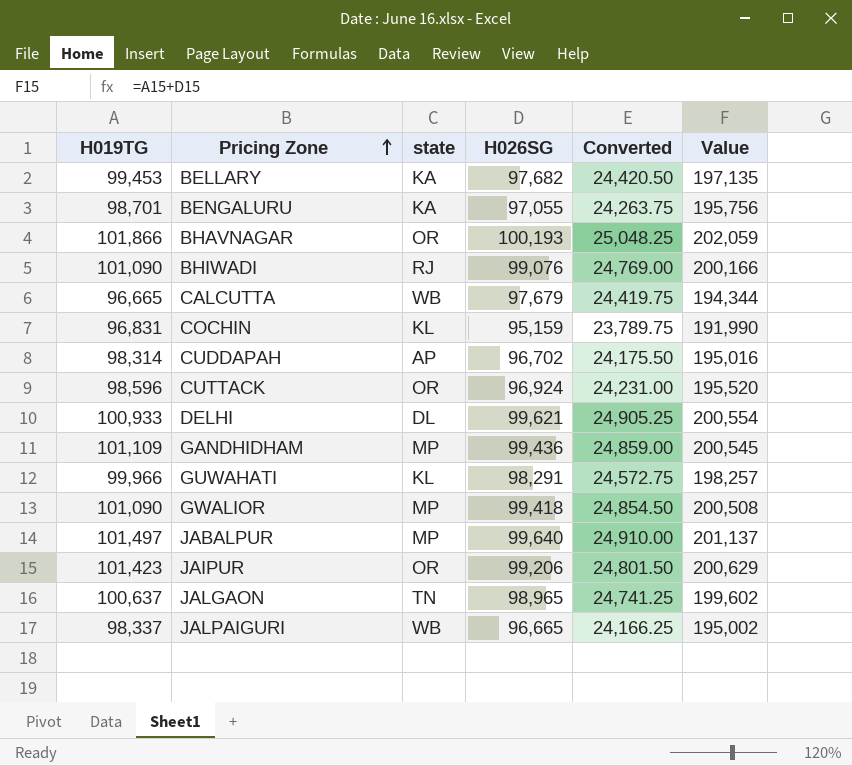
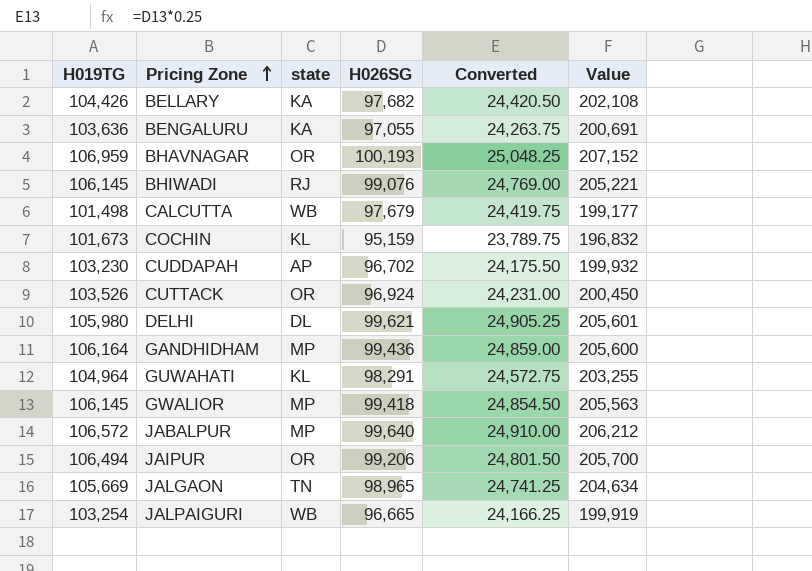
BELLARY | H019TG: 99,453 -> 104,426
BELLARY | Value: 197,135 -> 202,108
BENGALURU | H019TG: 98,701 -> 103,636
BENGALURU | Value: 195,756 -> 200,691
BHAVNAGAR | H019TG: 101,866 -> 106,959
BHAVNAGAR | Value: 202,059 -> 207,152
BHIWADI | H019TG: 101,090 -> 106,145
BHIWADI | Value: 200,166 -> 205,221
CALCUTTA | H019TG: 96,665 -> 101,498
CALCUTTA | Value: 194,344 -> 199,177
COCHIN | H019TG: 96,831 -> 101,673
COCHIN | Value: 191,990 -> 196,832
CUDDAPAH | H019TG: 98,314 -> 103,230
CUDDAPAH | Value: 195,016 -> 199,932
CUTTACK | H019TG: 98,596 -> 103,526
CUTTACK | Value: 195,520 -> 200,450
DELHI | H019TG: 100,933 -> 105,980
DELHI | Value: 200,554 -> 205,601
GANDHIDHAM | H019TG: 101,109 -> 106,164
GANDHIDHAM | Value: 200,545 -> 205,600
GUWAHATI | H019TG: 99,966 -> 104,964
GUWAHATI | Value: 198,257 -> 203,255
GWALIOR | H019TG: 101,090 -> 106,145
GWALIOR | Value: 200,508 -> 205,563
JABALPUR | H019TG: 101,497 -> 106,572
JABALPUR | Value: 201,137 -> 206,212
JAIPUR | H019TG: 101,423 -> 106,494
JAIPUR | Value: 200,629 -> 205,700
JALGAON | H019TG: 100,637 -> 105,669
JALGAON | Value: 199,602 -> 204,634
JALPAIGURI | H019TG: 98,337 -> 103,254
JALPAIGURI | Value: 195,002 -> 199,919

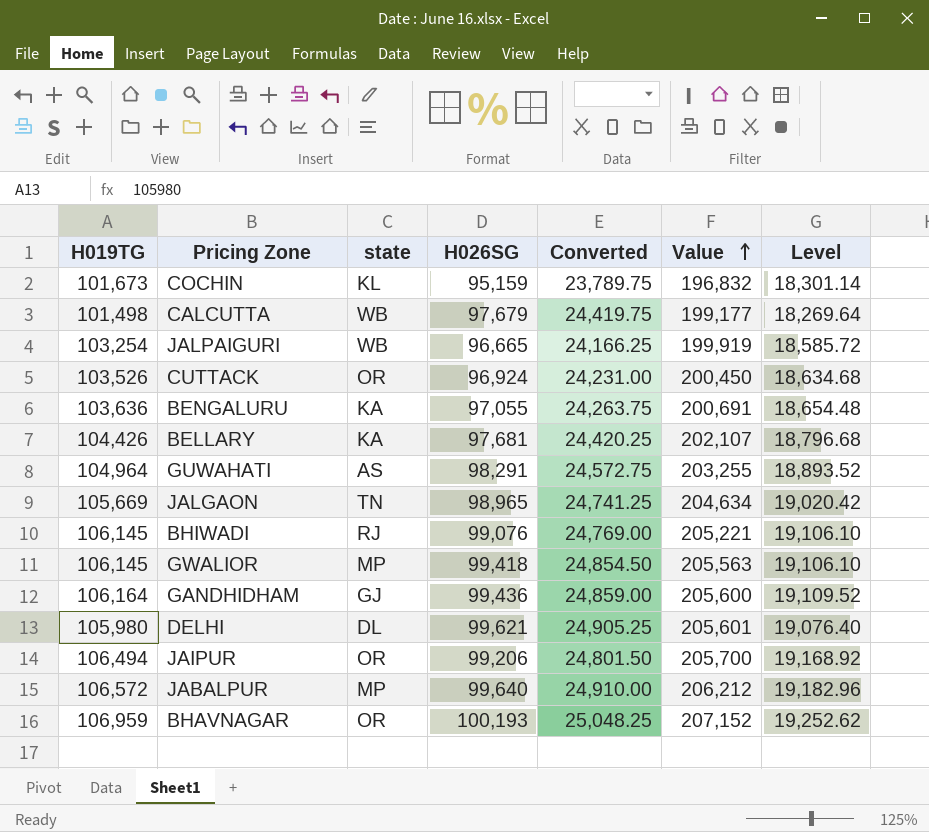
row order: Pricing Zone ascending -> Value ascending
column Level | formula: none -> [H019TG] * 0.18
row CUDDAPAH: 103,230 | AP | 96,702 | 24,175.50 | 199,932 -> none
BELLARY | H026SG: 97,682 -> 97,681
BELLARY | Converted: 24,420.50 -> 24,420.25
BELLARY | Value: 202,108 -> 202,107
GUWAHATI | state: KL -> AS
GANDHIDHAM | state: MP -> GJ

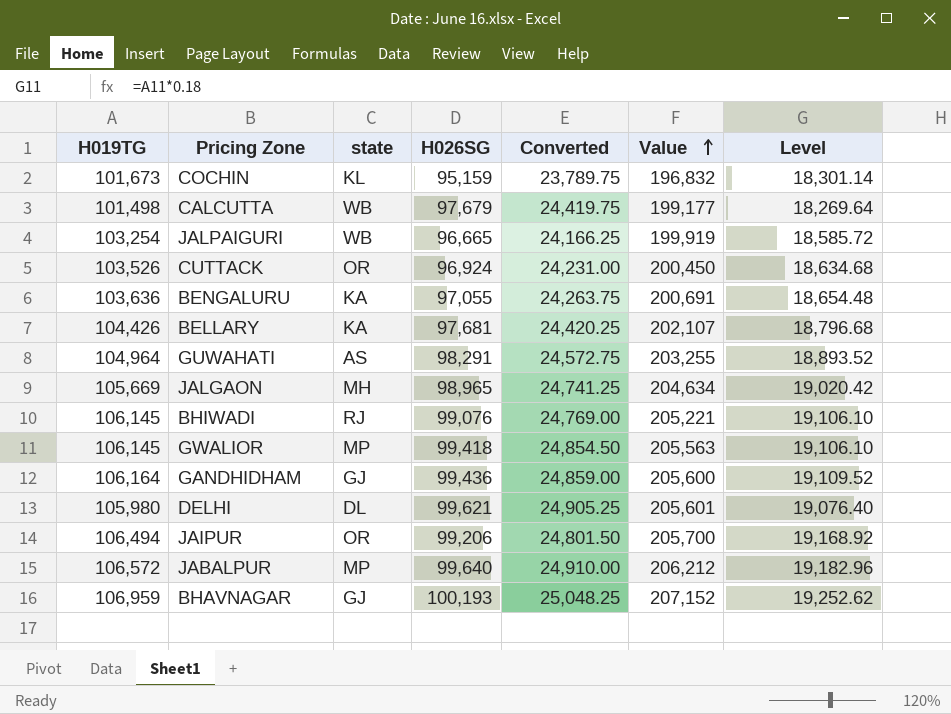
JALGAON | state: TN -> MH
BHAVNAGAR | state: OR -> GJ

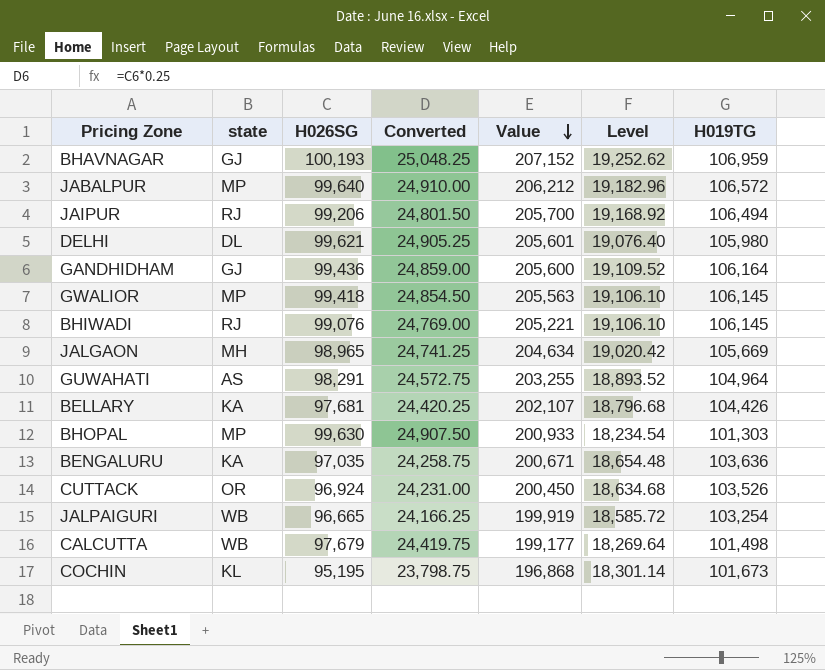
row order: Value ascending -> Value descending
column H019TG | position: 1 -> 7
JAIPUR | state: OR -> RJ
row BHOPAL: none -> MP | 99,630 | 24,907.50 | 200,933 | 18,234.54 | 101,303
BENGALURU | H026SG: 97,055 -> 97,035
BENGALURU | Converted: 24,263.75 -> 24,258.75
BENGALURU | Value: 200,691 -> 200,671
COCHIN | H026SG: 95,159 -> 95,195
COCHIN | Converted: 23,789.75 -> 23,798.75
COCHIN | Value: 196,832 -> 196,868

